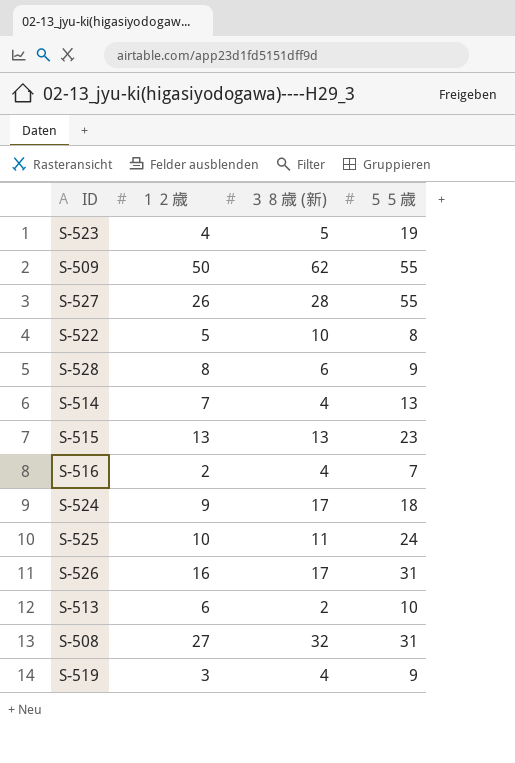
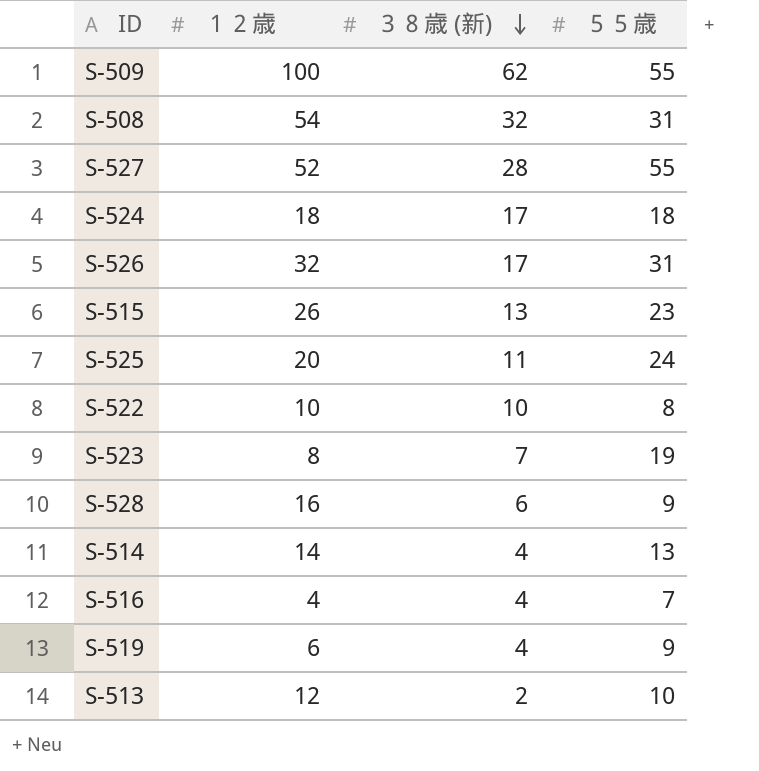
row order: none -> ３８歳 (新) descending
S-509 | １２歳: 50 -> 100
S-508 | １２歳: 27 -> 54
S-527 | １２歳: 26 -> 52
S-524 | １２歳: 9 -> 18
S-526 | １２歳: 16 -> 32
S-515 | １２歳: 13 -> 26
S-525 | １２歳: 10 -> 20
S-522 | １２歳: 5 -> 10
S-523 | １２歳: 4 -> 8
S-523 | ３８歳 (新): 5 -> 7
S-528 | １２歳: 8 -> 16
S-514 | １２歳: 7 -> 14
S-516 | １２歳: 2 -> 4
S-519 | １２歳: 3 -> 6
S-513 | １２歳: 6 -> 12

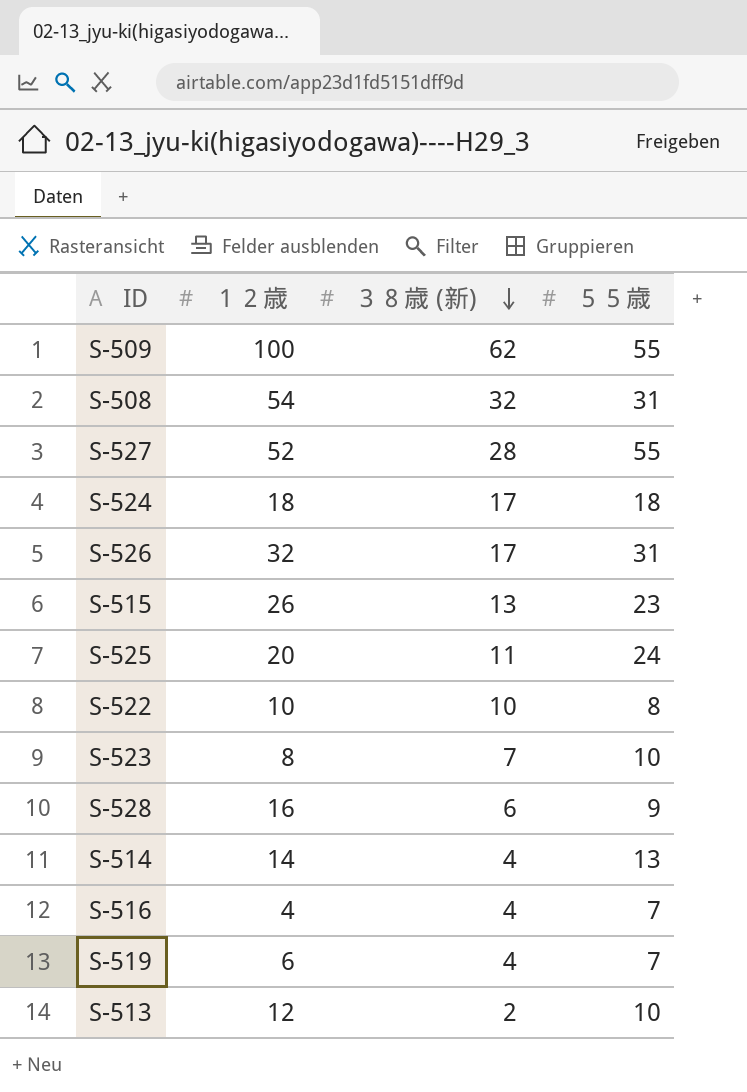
S-523 | ５５歳: 19 -> 10
S-519 | ５５歳: 9 -> 7

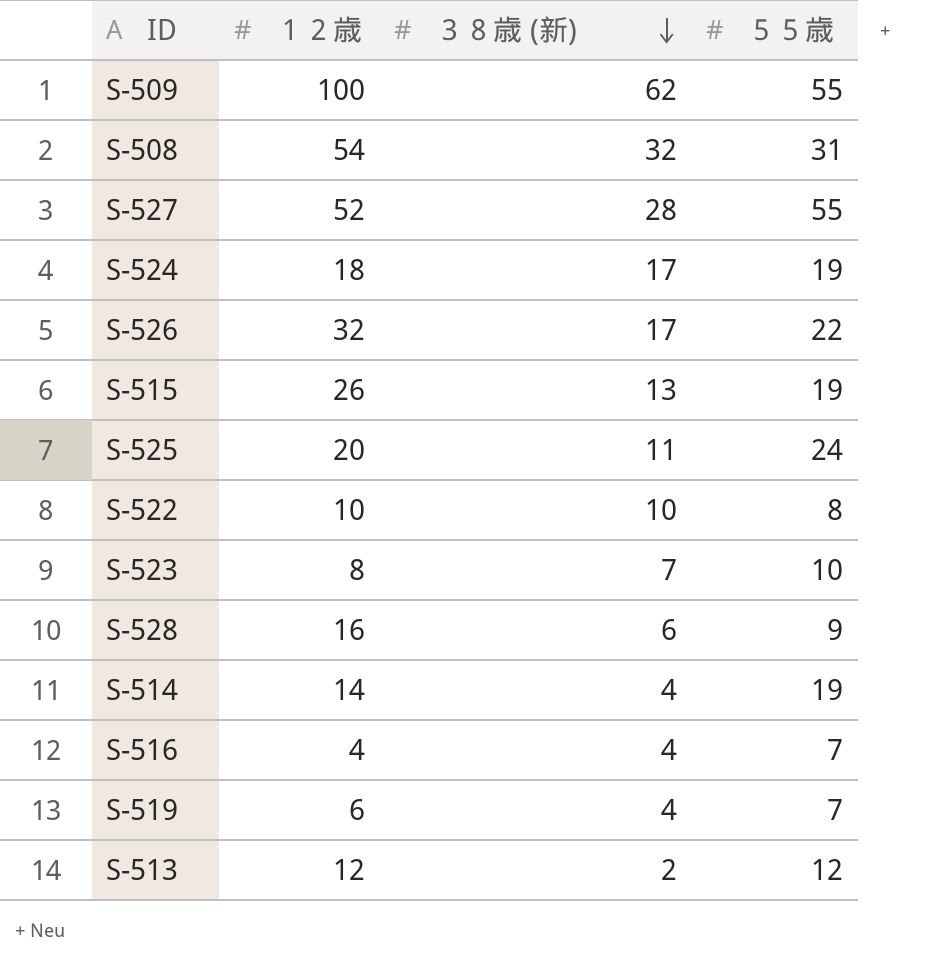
S-524 | ５５歳: 18 -> 19
S-526 | ５５歳: 31 -> 22
S-515 | ５５歳: 23 -> 19
S-514 | ５５歳: 13 -> 19
S-513 | ５５歳: 10 -> 12

